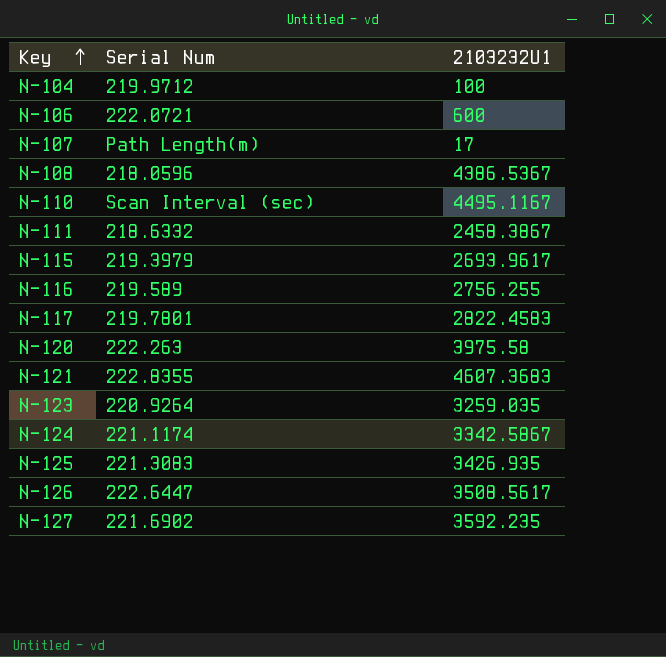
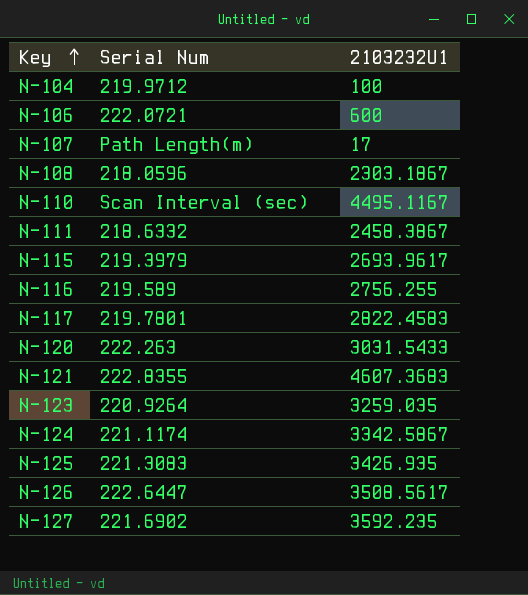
N-108 | 2103232U1: 4386.5367 -> 2303.1867
N-120 | 2103232U1: 3975.58 -> 3031.5433

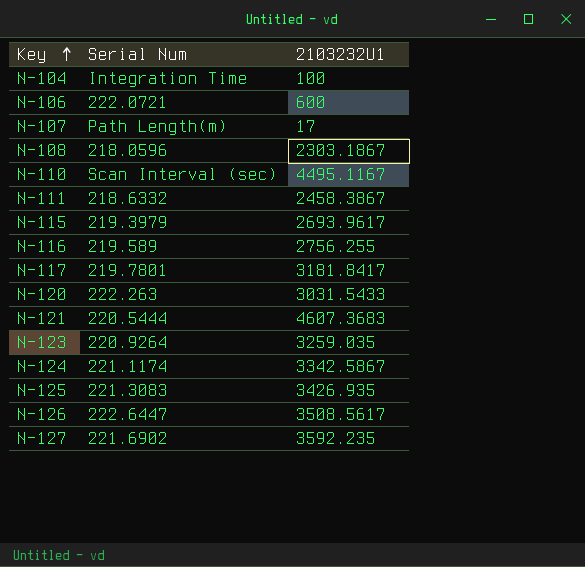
N-104 | Serial Num: 219.9712 -> Integration Time
N-117 | 2103232U1: 2822.4583 -> 3181.8417
N-121 | Serial Num: 222.8355 -> 220.5444

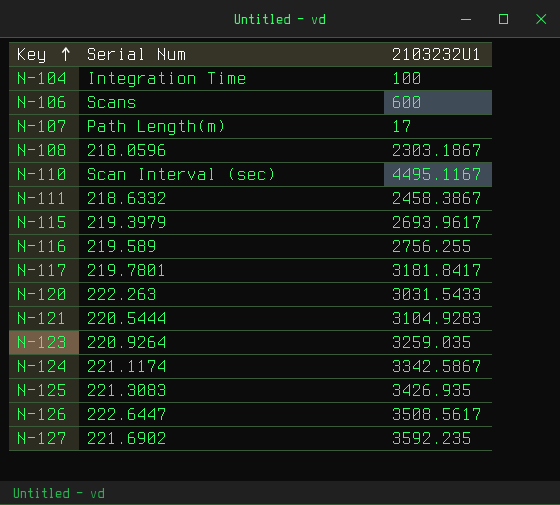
N-106 | Serial Num: 222.0721 -> Scans
N-121 | 2103232U1: 4607.3683 -> 3104.9283

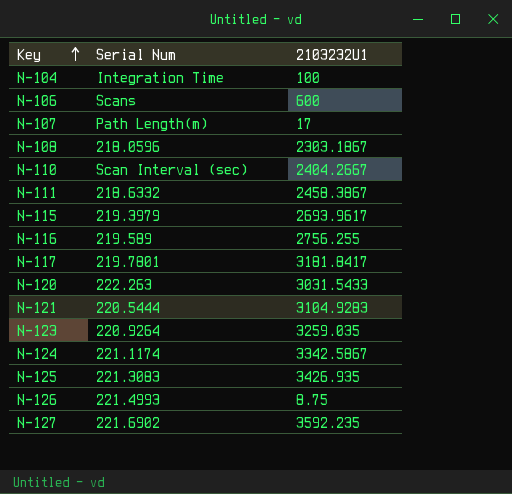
N-110 | 2103232U1: 4495.1167 -> 2404.2667
N-126 | Serial Num: 222.6447 -> 221.4993
N-126 | 2103232U1: 3508.5617 -> 8.75

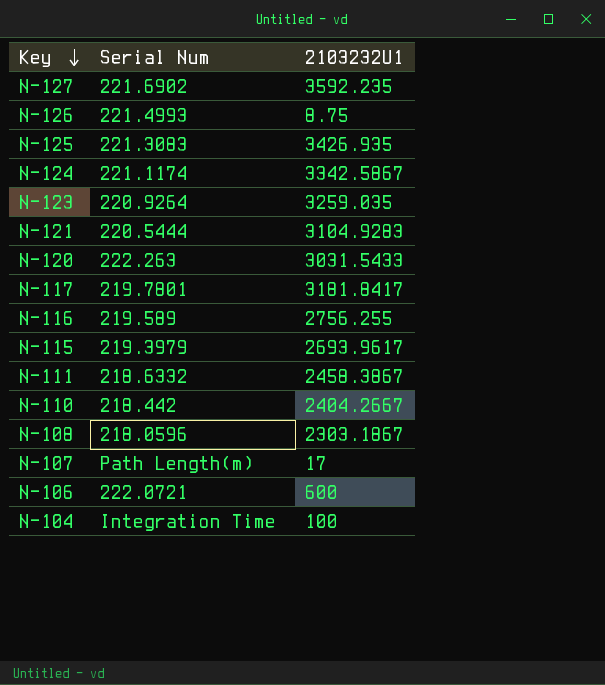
row order: Key ascending -> Key descending
N-110 | Serial Num: Scan Interval (sec) -> 218.442
N-106 | Serial Num: Scans -> 222.0721

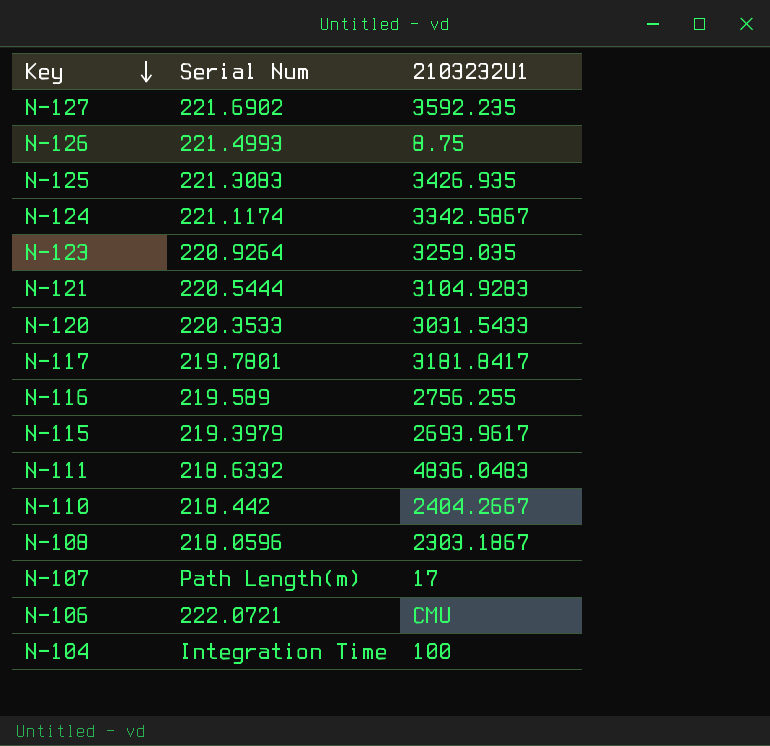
N-120 | Serial Num: 222.263 -> 220.3533
N-111 | 2103232U1: 2458.3867 -> 4836.0483
N-106 | 2103232U1: 600 -> CMU

